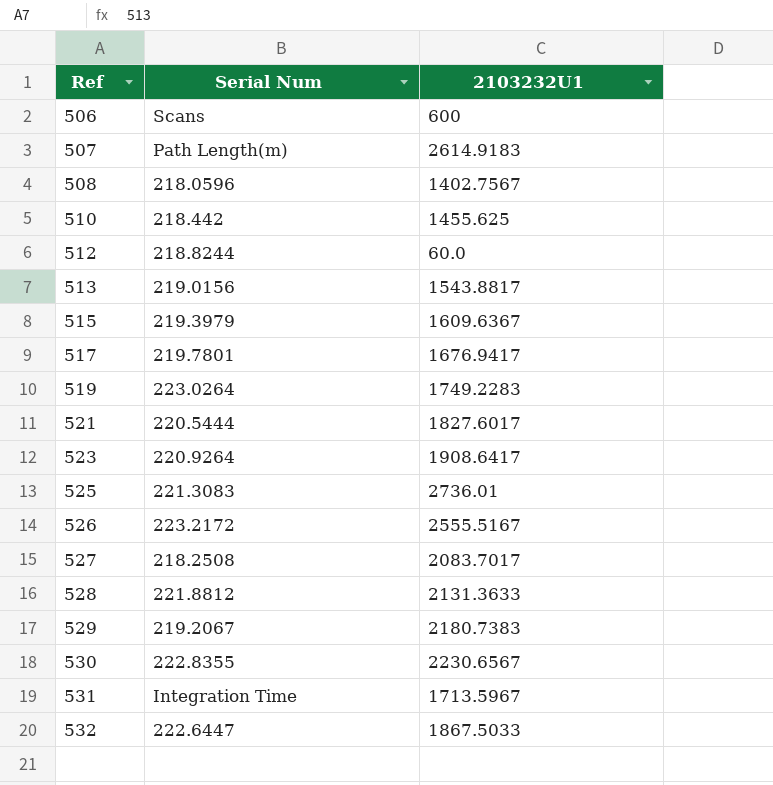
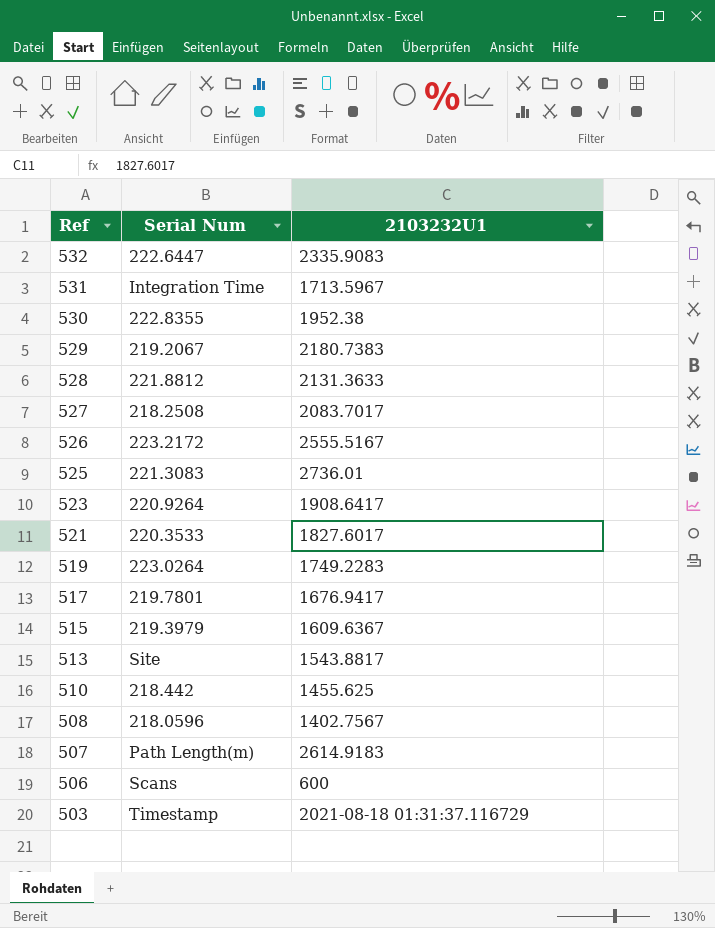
row order: Ref ascending -> Ref descending
row 512: 218.8244 | 60.0 -> none
532 | 2103232U1: 1867.5033 -> 2335.9083
530 | 2103232U1: 2230.6567 -> 1952.38
521 | Serial Num: 220.5444 -> 220.3533
513 | Serial Num: 219.0156 -> Site
row 503: none -> Timestamp | 2021-08-18 01:31:37.116729

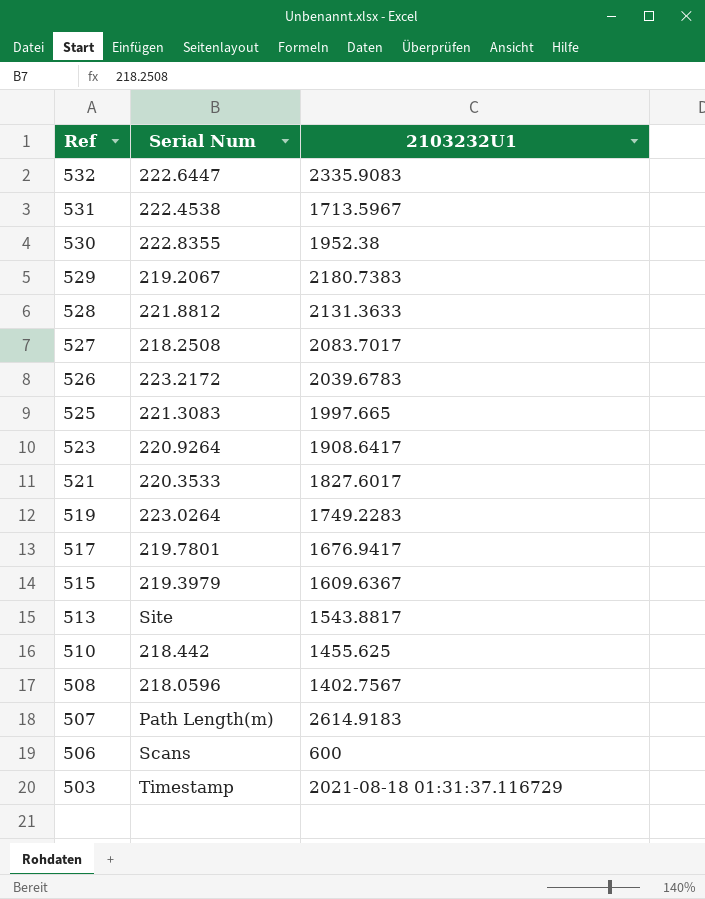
531 | Serial Num: Integration Time -> 222.4538
526 | 2103232U1: 2555.5167 -> 2039.6783
525 | 2103232U1: 2736.01 -> 1997.665

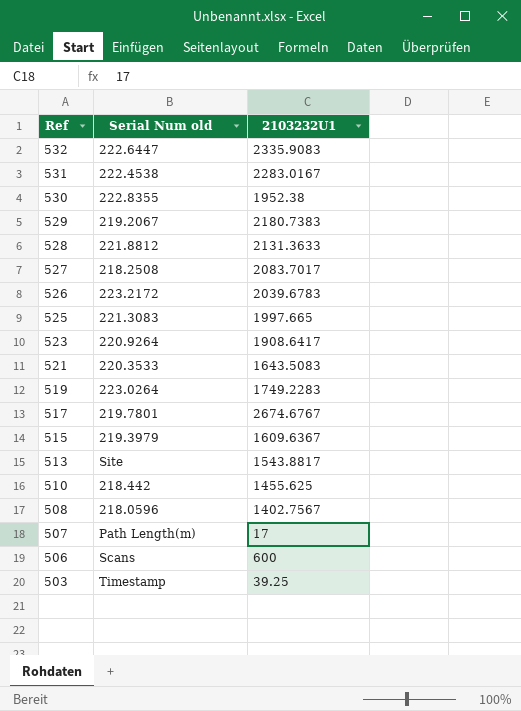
column name: Serial Num -> Serial Num old
531 | 2103232U1: 1713.5967 -> 2283.0167
521 | 2103232U1: 1827.6017 -> 1643.5083
517 | 2103232U1: 1676.9417 -> 2674.6767
507 | 2103232U1: 2614.9183 -> 17
503 | 2103232U1: 2021-08-18 01:31:37.116729 -> 39.25

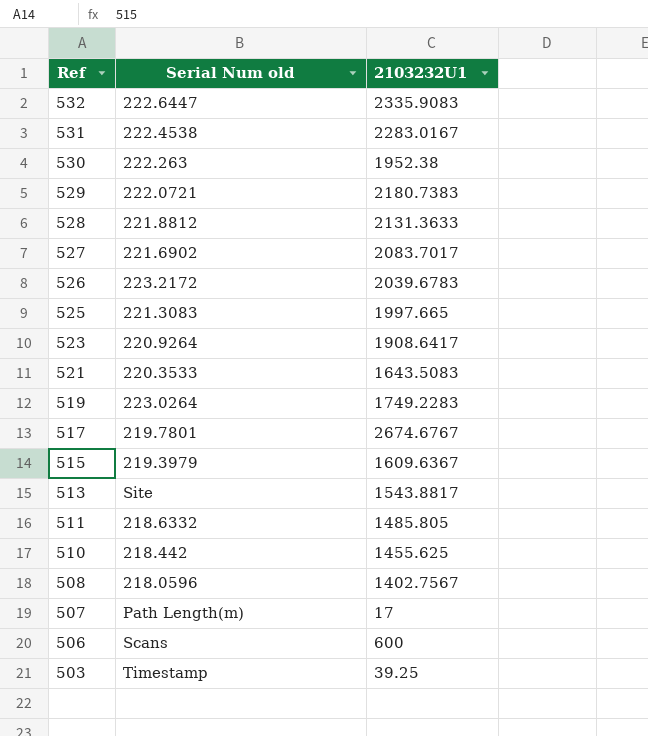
530 | Serial Num old: 222.8355 -> 222.263
529 | Serial Num old: 219.2067 -> 222.0721
527 | Serial Num old: 218.2508 -> 221.6902
row 511: none -> 218.6332 | 1485.805

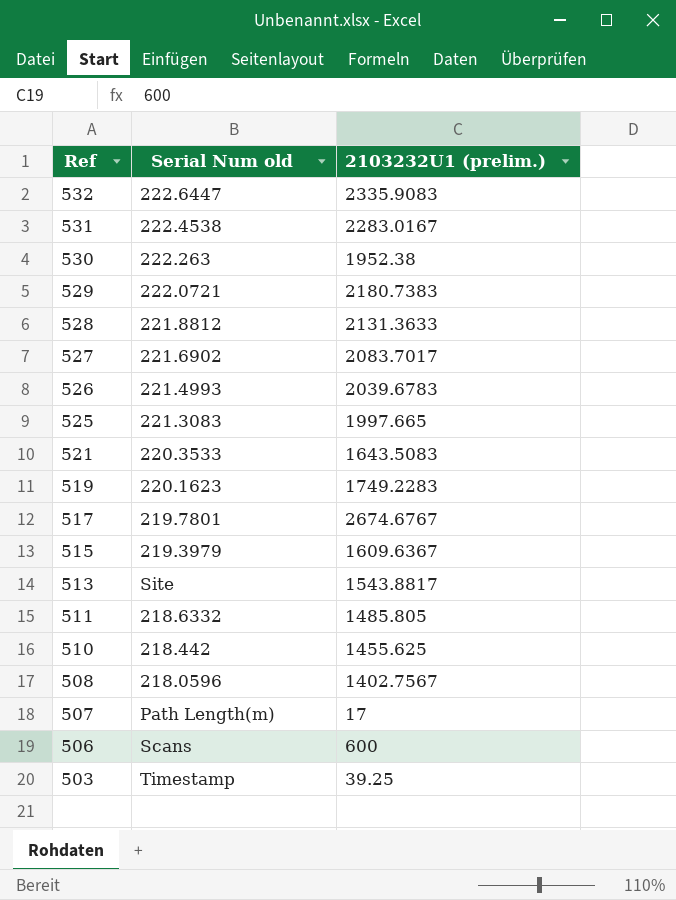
column name: 2103232U1 -> 2103232U1 (prelim.)
row 523: 220.9264 | 1908.6417 -> none
526 | Serial Num old: 223.2172 -> 221.4993
519 | Serial Num old: 223.0264 -> 220.1623

